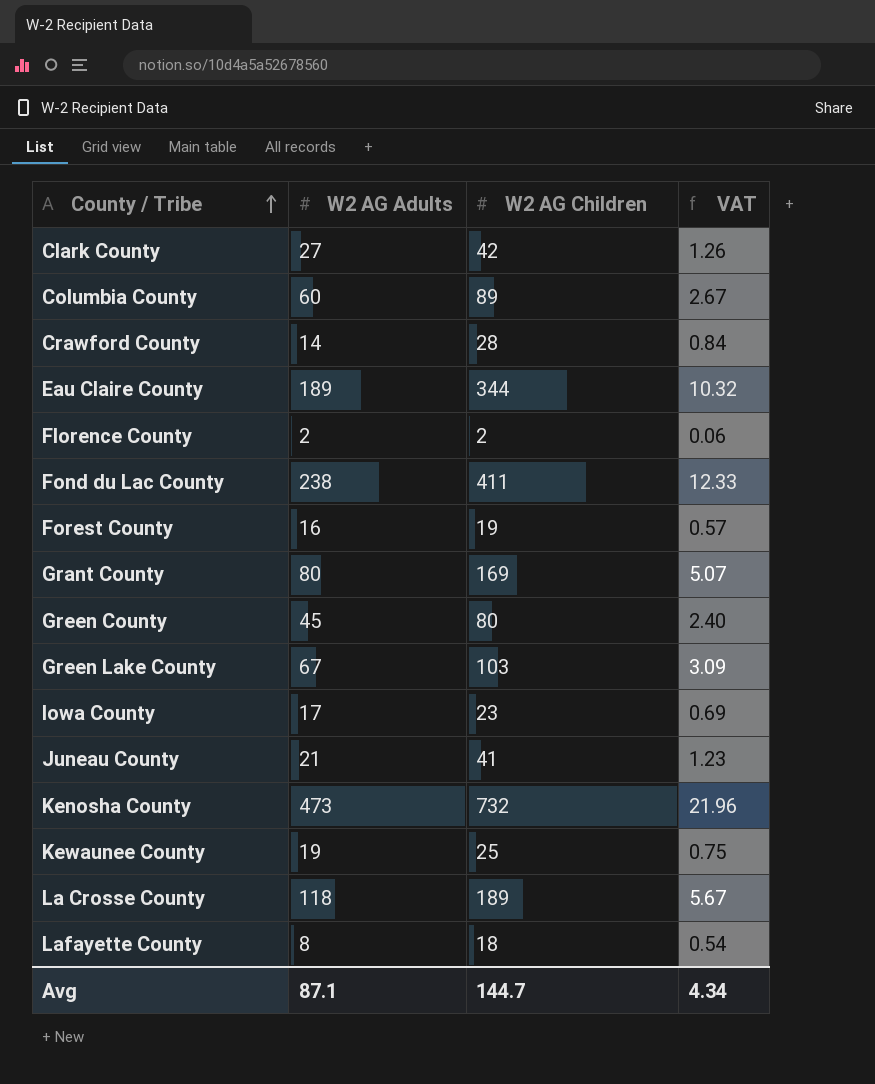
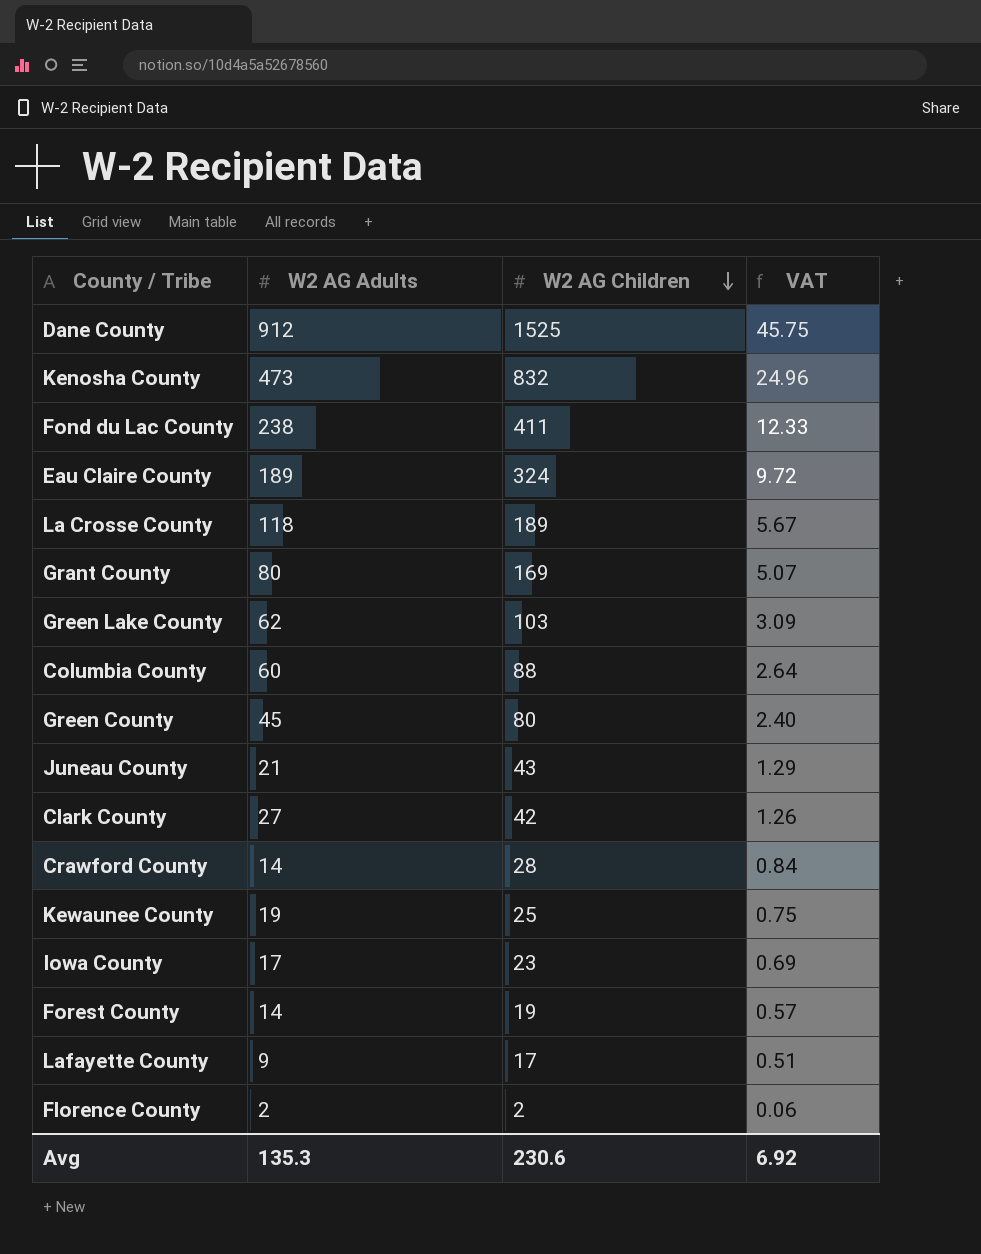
row order: County / Tribe ascending -> W2 AG Children descending
row Dane County: none -> 912 | 1525 | 45.75
Kenosha County | W2 AG Children: 732 -> 832
Kenosha County | VAT: 21.96 -> 24.96
Eau Claire County | W2 AG Children: 344 -> 324
Eau Claire County | VAT: 10.32 -> 9.72
Green Lake County | W2 AG Adults: 67 -> 62
Columbia County | W2 AG Children: 89 -> 88
Columbia County | VAT: 2.67 -> 2.64
Juneau County | W2 AG Children: 41 -> 43
Juneau County | VAT: 1.23 -> 1.29
Forest County | W2 AG Adults: 16 -> 14
Lafayette County | W2 AG Adults: 8 -> 9
Lafayette County | W2 AG Children: 18 -> 17
Lafayette County | VAT: 0.54 -> 0.51
Avg | W2 AG Adults: 87.1 -> 135.3
Avg | W2 AG Children: 144.7 -> 230.6
Avg | VAT: 4.34 -> 6.92

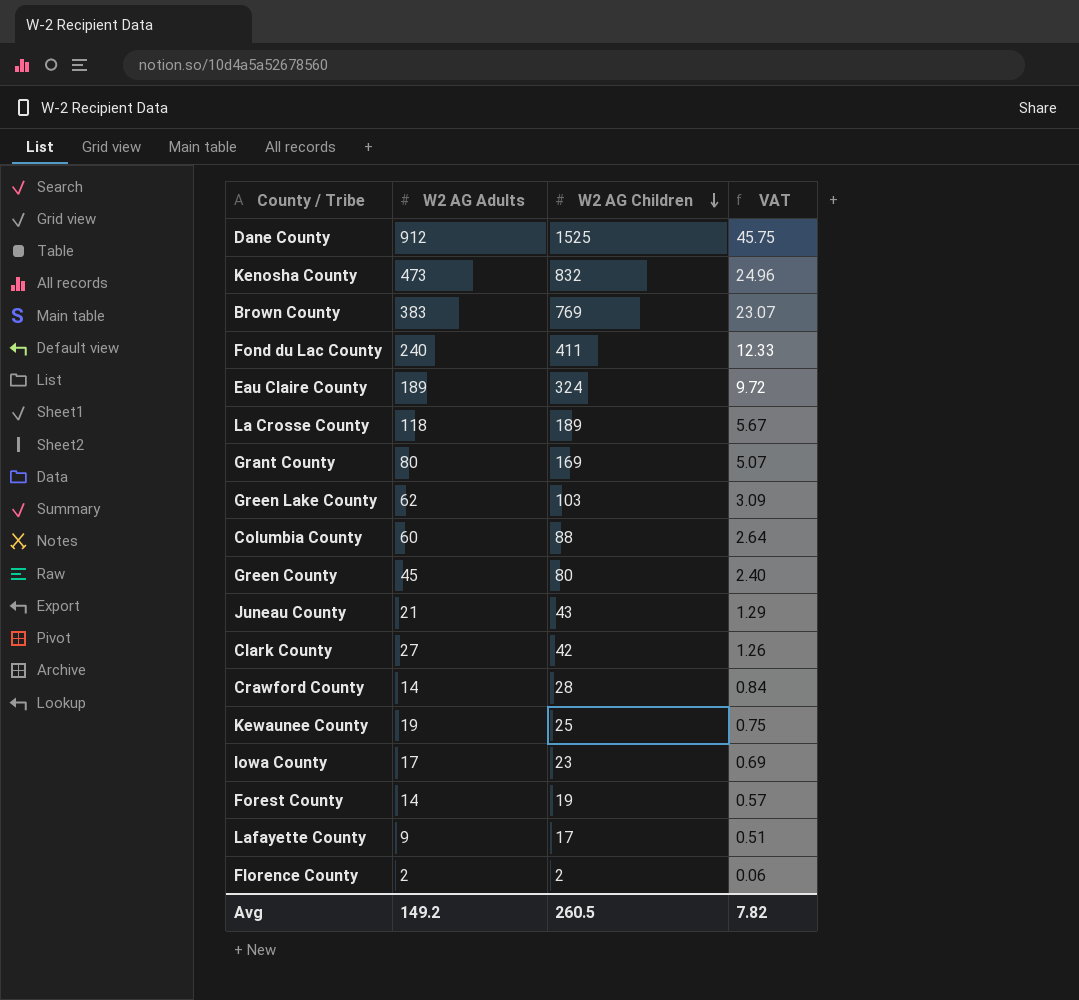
row Brown County: none -> 383 | 769 | 23.07
Fond du Lac County | W2 AG Adults: 238 -> 240
Avg | W2 AG Adults: 135.3 -> 149.2
Avg | W2 AG Children: 230.6 -> 260.5
Avg | VAT: 6.92 -> 7.82

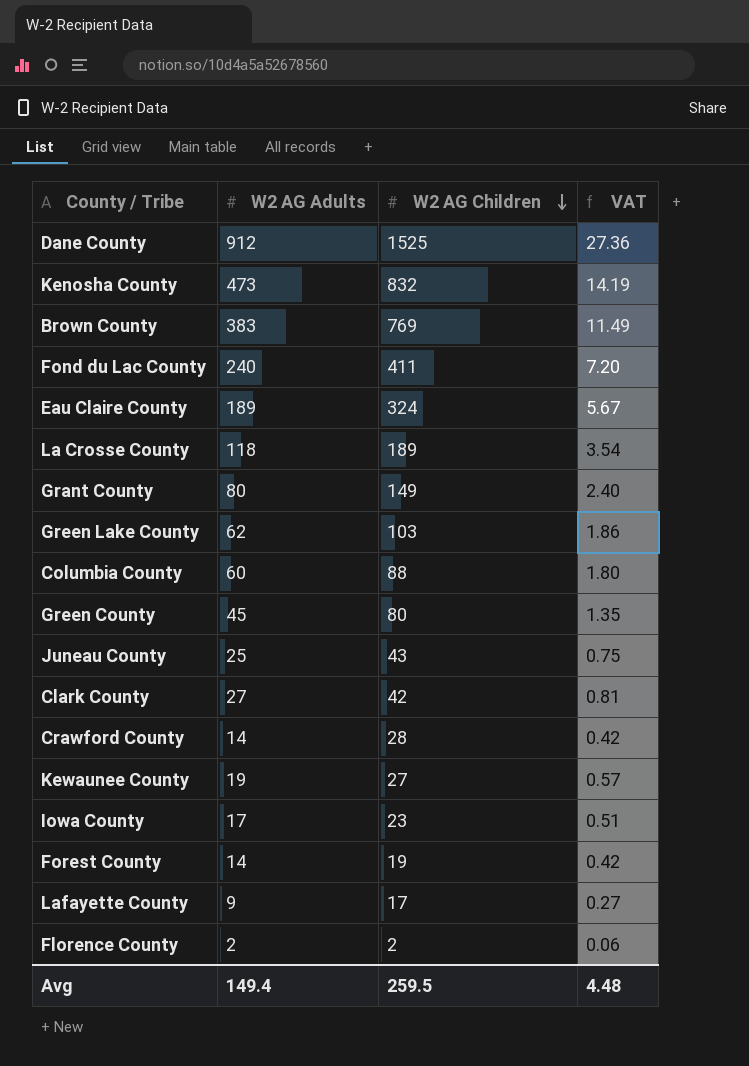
column VAT | formula: [W2 AG Children] * 0.03 -> [W2 AG Adults] * 0.03
Grant County | W2 AG Children: 169 -> 149
Juneau County | W2 AG Adults: 21 -> 25
Kewaunee County | W2 AG Children: 25 -> 27
Avg | W2 AG Adults: 149.2 -> 149.4
Avg | W2 AG Children: 260.5 -> 259.5
Avg | VAT: 7.82 -> 4.48

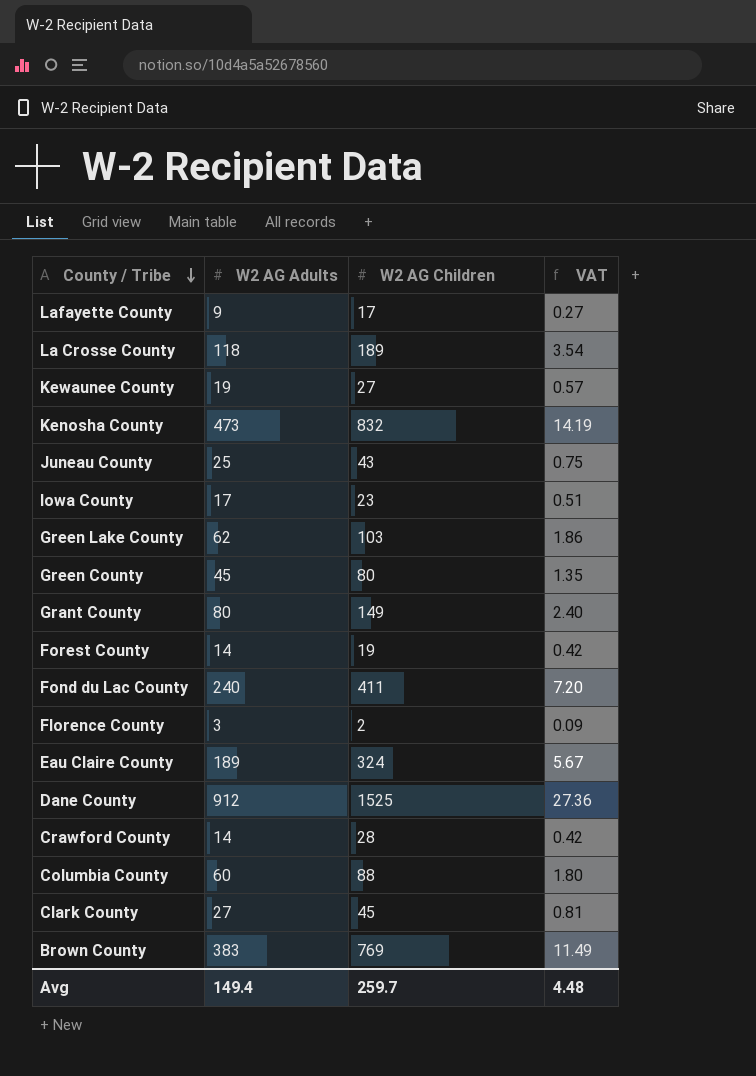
row order: W2 AG Children descending -> County / Tribe descending
Florence County | W2 AG Adults: 2 -> 3
Florence County | VAT: 0.06 -> 0.09
Clark County | W2 AG Children: 42 -> 45
Avg | W2 AG Children: 259.5 -> 259.7

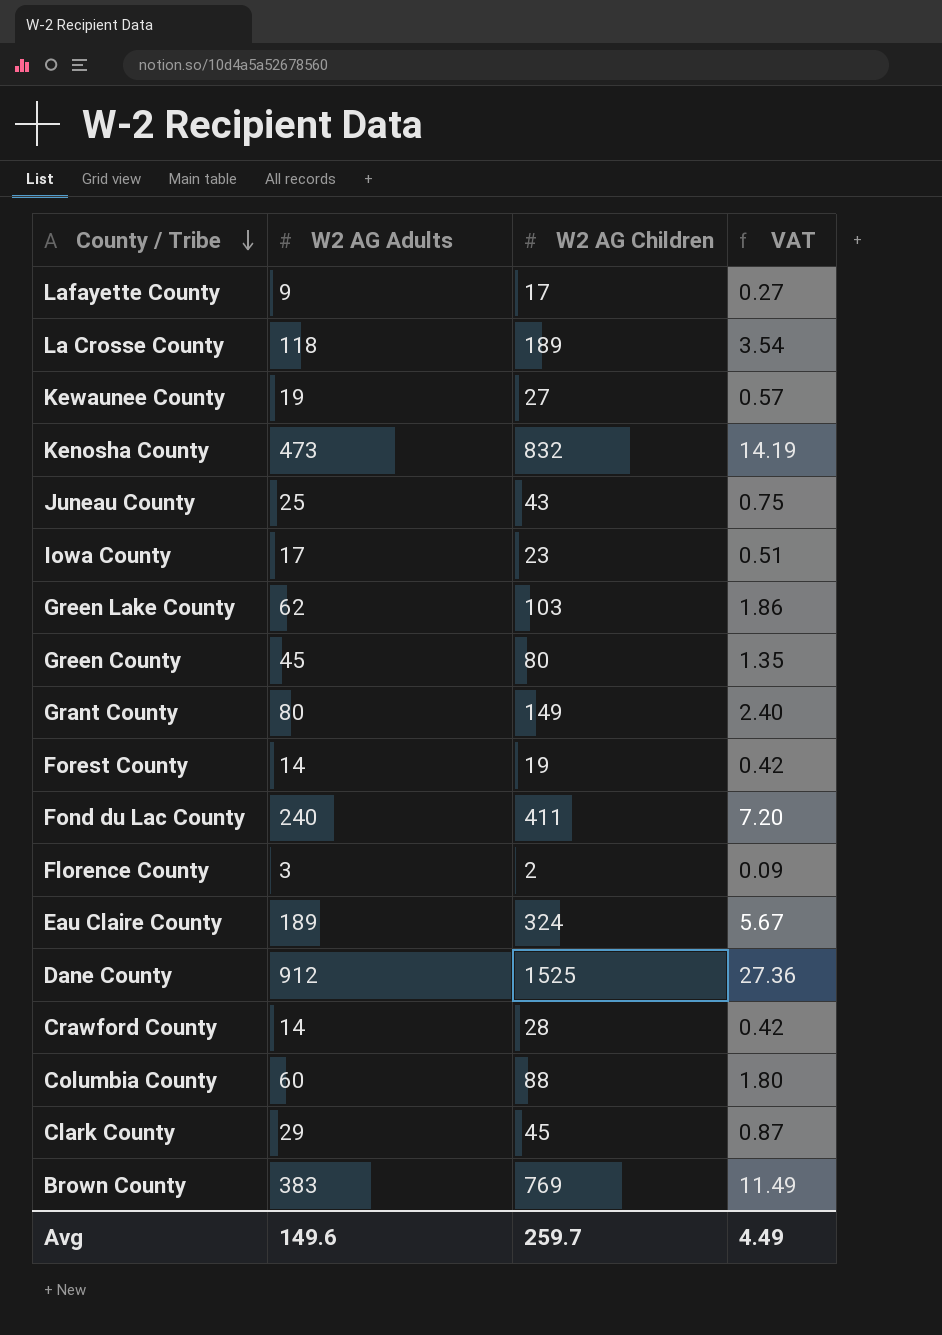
Clark County | W2 AG Adults: 27 -> 29
Clark County | VAT: 0.81 -> 0.87
Avg | W2 AG Adults: 149.4 -> 149.6
Avg | VAT: 4.48 -> 4.49

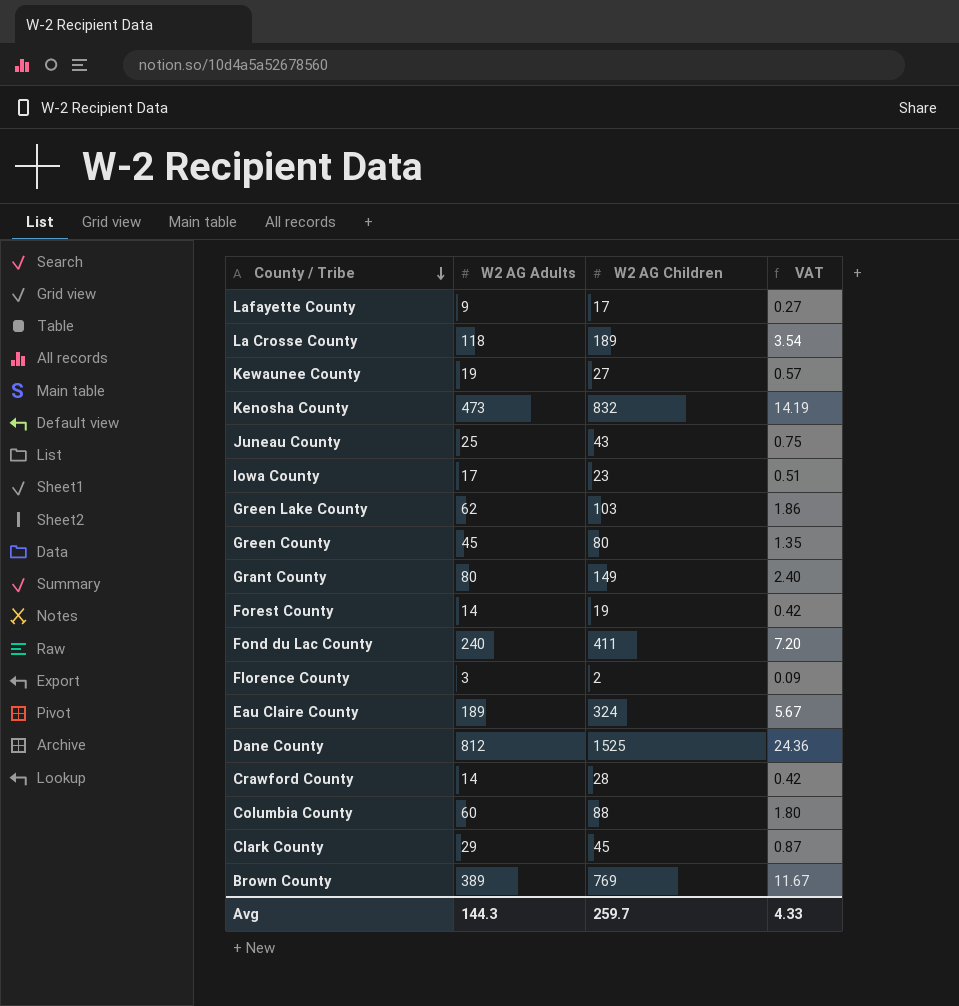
Dane County | W2 AG Adults: 912 -> 812
Dane County | VAT: 27.36 -> 24.36
Brown County | W2 AG Adults: 383 -> 389
Brown County | VAT: 11.49 -> 11.67
Avg | W2 AG Adults: 149.6 -> 144.3
Avg | VAT: 4.49 -> 4.33

